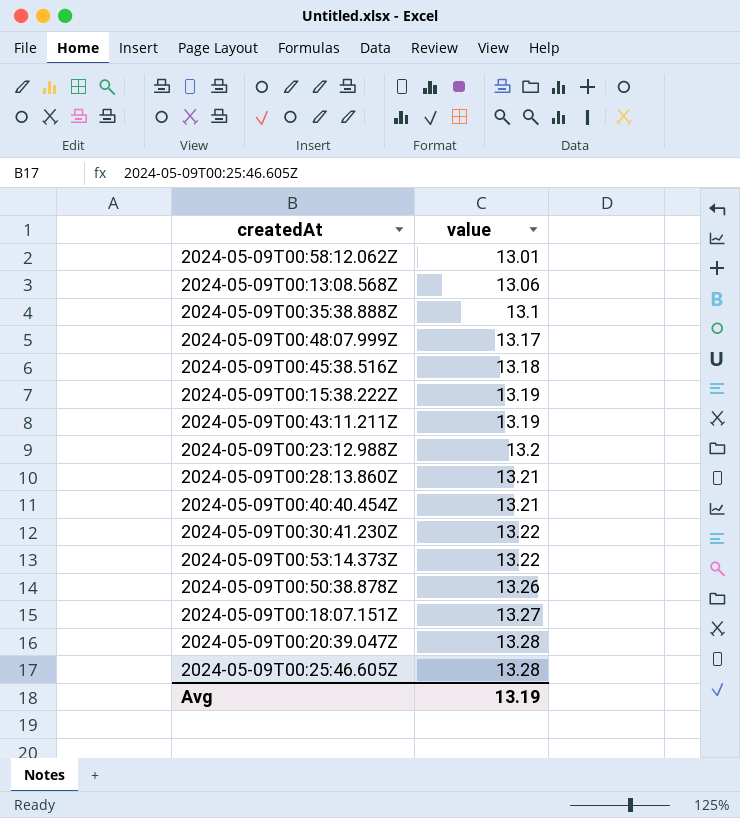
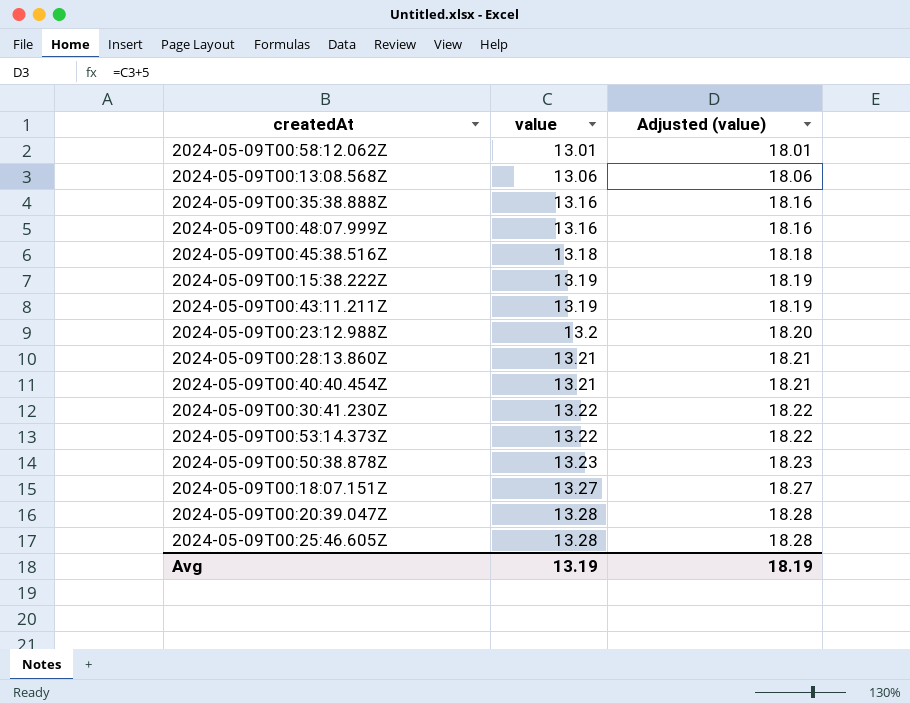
column Adjusted (value) | formula: none -> [value] + 5
2024-05-09T00:35:38.888Z | value: 13.1 -> 13.16
2024-05-09T00:48:07.999Z | value: 13.17 -> 13.16
2024-05-09T00:50:38.878Z | value: 13.26 -> 13.23

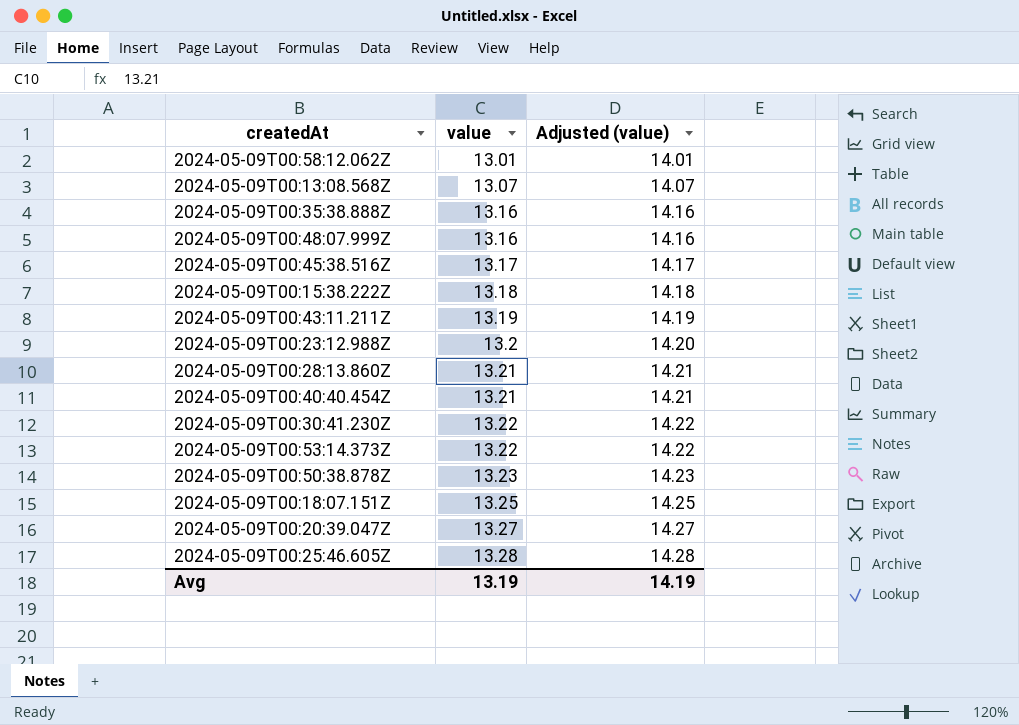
column Adjusted (value) | formula: [value] + 5 -> [value] + 1
2024-05-09T00:13:08.568Z | value: 13.06 -> 13.07
2024-05-09T00:45:38.516Z | value: 13.18 -> 13.17
2024-05-09T00:15:38.222Z | value: 13.19 -> 13.18
2024-05-09T00:18:07.151Z | value: 13.27 -> 13.25
2024-05-09T00:20:39.047Z | value: 13.28 -> 13.27
Avg | Adjusted (value): 18.19 -> 14.19

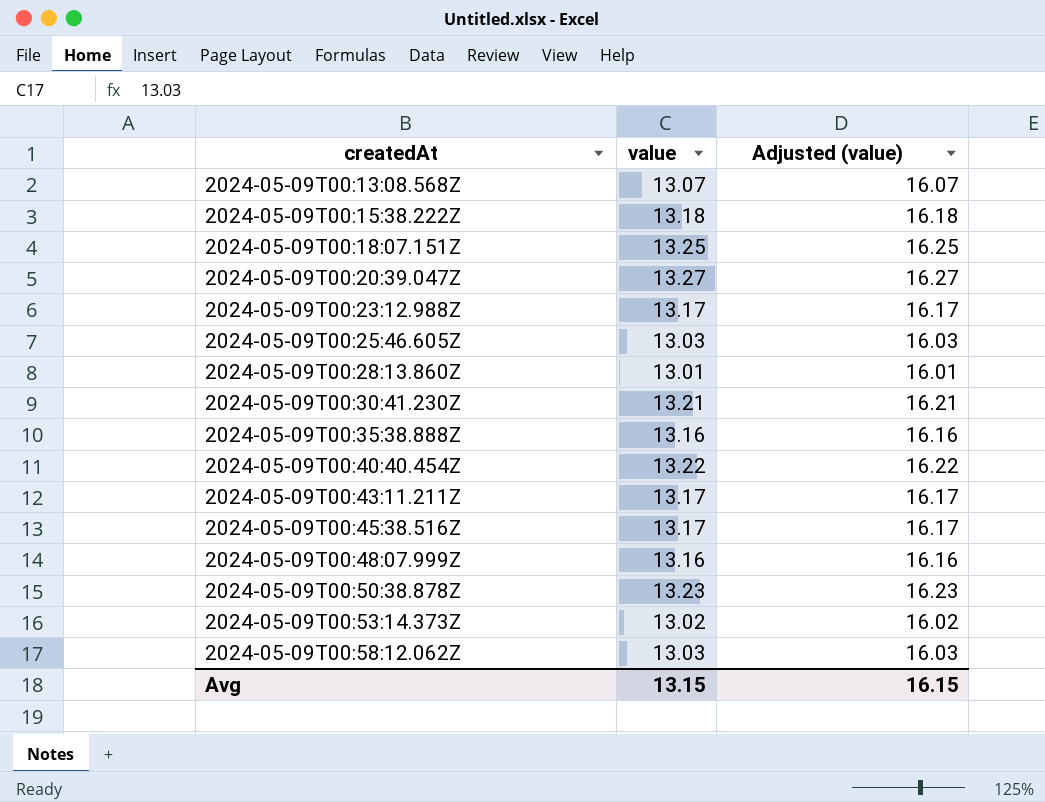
row order: value ascending -> createdAt ascending
column Adjusted (value) | formula: [value] + 1 -> [value] + 3
2024-05-09T00:23:12.988Z | value: 13.2 -> 13.17
2024-05-09T00:25:46.605Z | value: 13.28 -> 13.03
2024-05-09T00:28:13.860Z | value: 13.21 -> 13.01
2024-05-09T00:30:41.230Z | value: 13.22 -> 13.21
2024-05-09T00:40:40.454Z | value: 13.21 -> 13.22
2024-05-09T00:43:11.211Z | value: 13.19 -> 13.17
2024-05-09T00:53:14.373Z | value: 13.22 -> 13.02
2024-05-09T00:58:12.062Z | value: 13.01 -> 13.03
Avg | value: 13.19 -> 13.15
Avg | Adjusted (value): 14.19 -> 16.15

